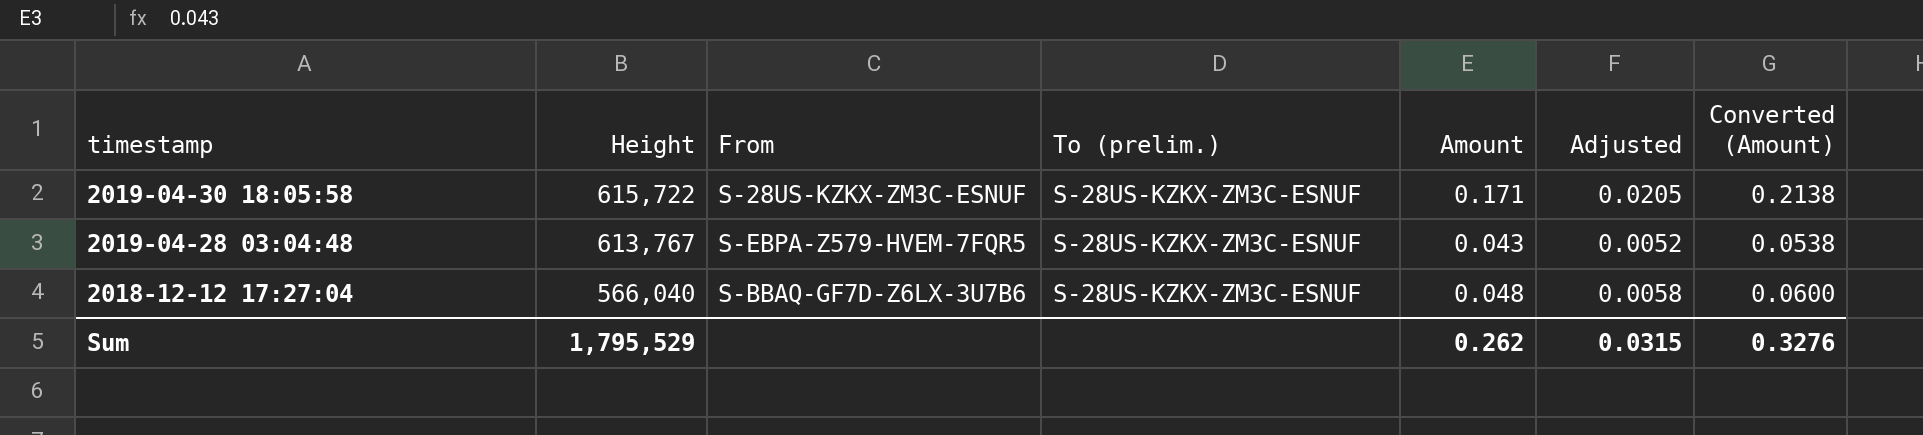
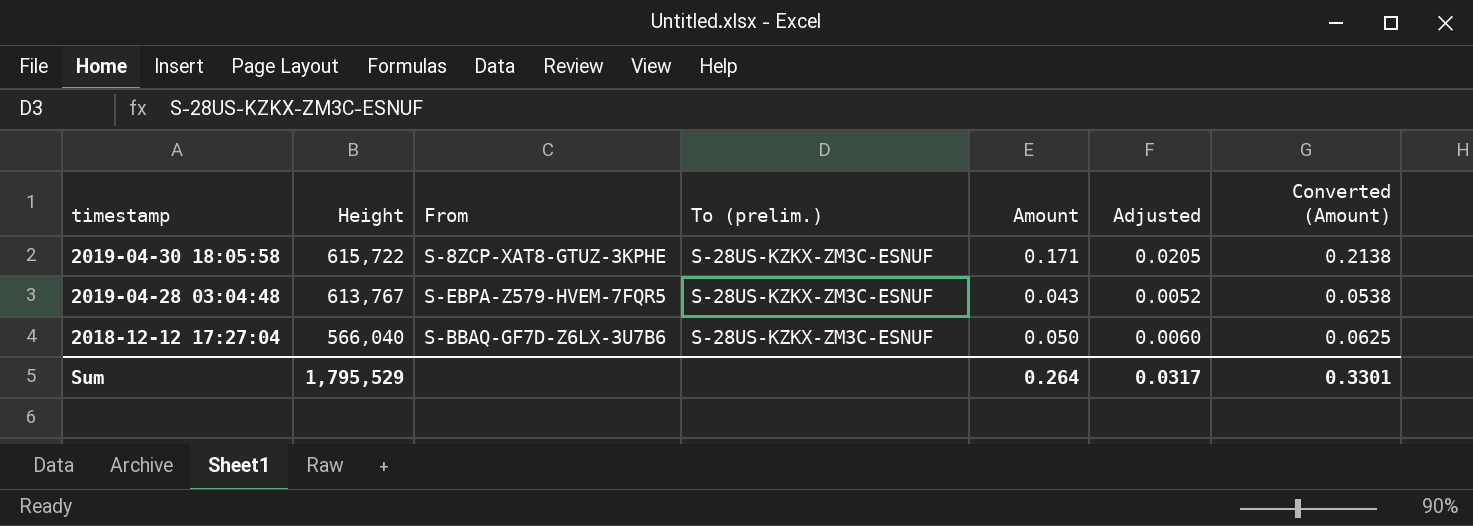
2019-04-30 18:05:58 | From: S-28US-KZKX-ZM3C-ESNUF -> S-8ZCP-XAT8-GTUZ-3KPHE
2018-12-12 17:27:04 | Amount: 0.048 -> 0.050
2018-12-12 17:27:04 | Adjusted: 0.0058 -> 0.0060
2018-12-12 17:27:04 | Converted (Amount): 0.0600 -> 0.0625
Sum | Amount: 0.262 -> 0.264
Sum | Adjusted: 0.0315 -> 0.0317
Sum | Converted (Amount): 0.3276 -> 0.3301

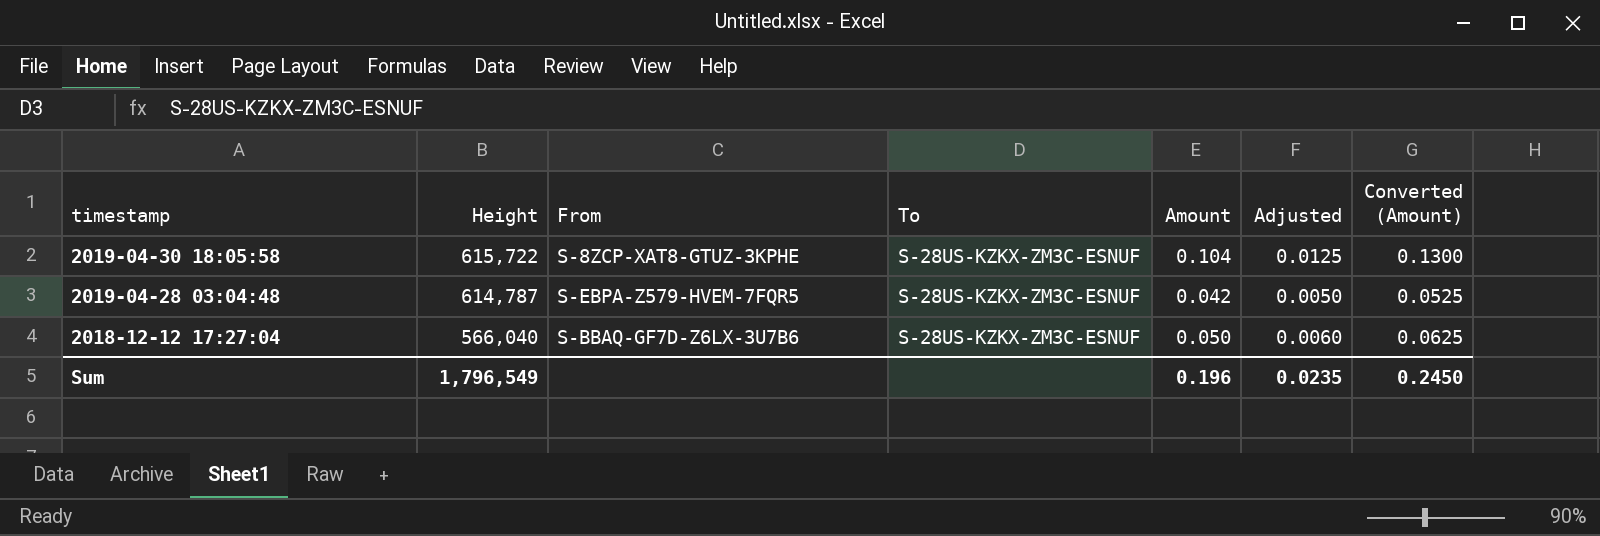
column name: To (prelim.) -> To
2019-04-30 18:05:58 | Amount: 0.171 -> 0.104
2019-04-30 18:05:58 | Adjusted: 0.0205 -> 0.0125
2019-04-30 18:05:58 | Converted (Amount): 0.2138 -> 0.1300
2019-04-28 03:04:48 | Height: 613,767 -> 614,787
2019-04-28 03:04:48 | Amount: 0.043 -> 0.042
2019-04-28 03:04:48 | Adjusted: 0.0052 -> 0.0050
2019-04-28 03:04:48 | Converted (Amount): 0.0538 -> 0.0525
Sum | Height: 1,795,529 -> 1,796,549
Sum | Amount: 0.264 -> 0.196
Sum | Adjusted: 0.0317 -> 0.0235
Sum | Converted (Amount): 0.3301 -> 0.2450

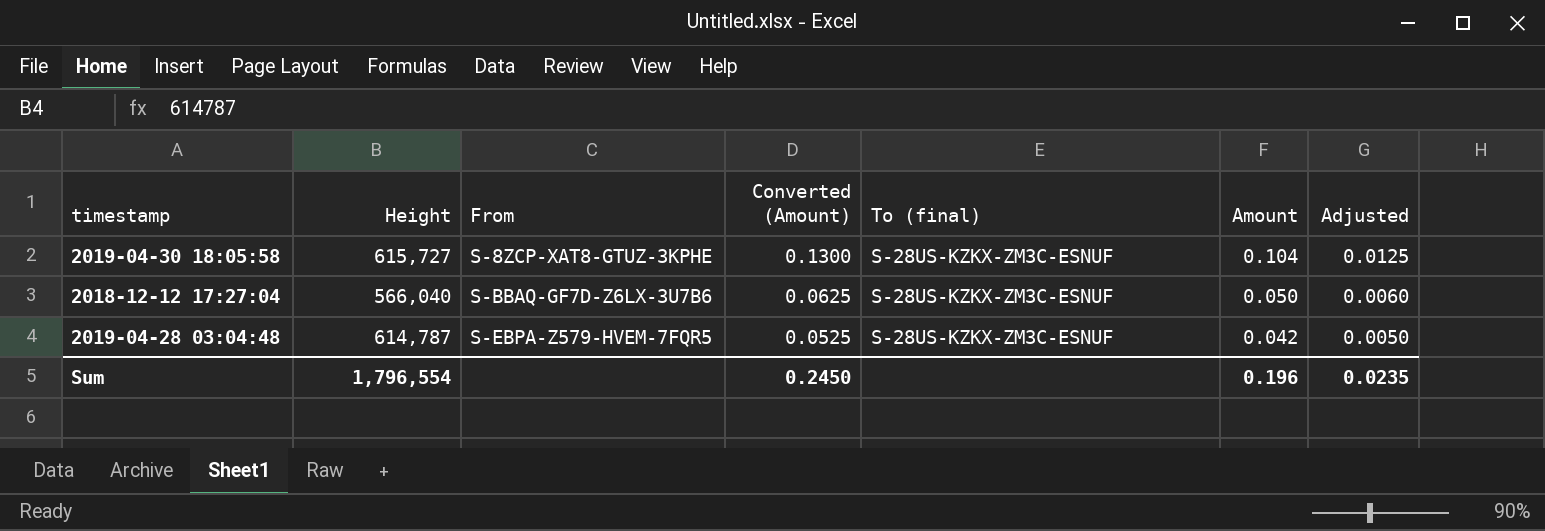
row order: timestamp descending -> From ascending
column Converted (Amount) | position: 7 -> 4
column name: To -> To (final)
2019-04-30 18:05:58 | Height: 615,722 -> 615,727
Sum | Height: 1,796,549 -> 1,796,554

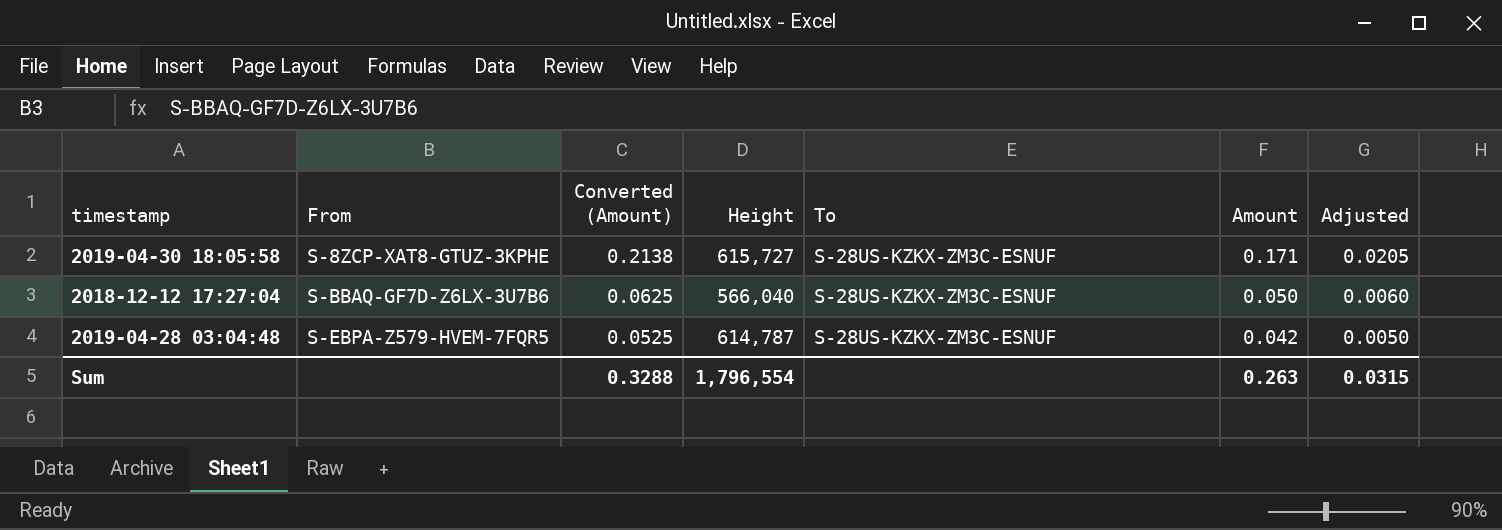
column Height | position: 2 -> 4
column name: To (final) -> To
2019-04-30 18:05:58 | Converted (Amount): 0.1300 -> 0.2138
2019-04-30 18:05:58 | Amount: 0.104 -> 0.171
2019-04-30 18:05:58 | Adjusted: 0.0125 -> 0.0205
Sum | Converted (Amount): 0.2450 -> 0.3288
Sum | Amount: 0.196 -> 0.263
Sum | Adjusted: 0.0235 -> 0.0315

